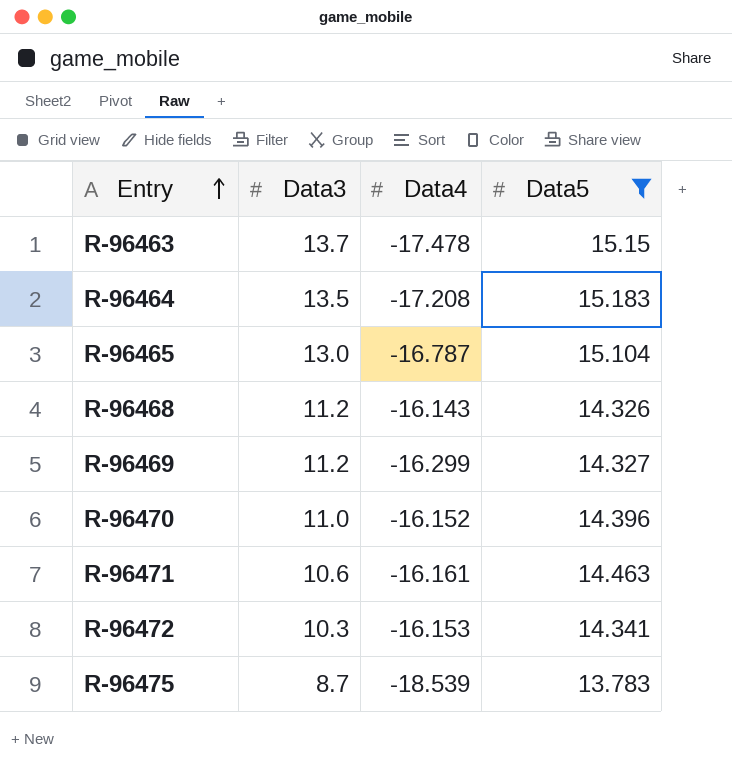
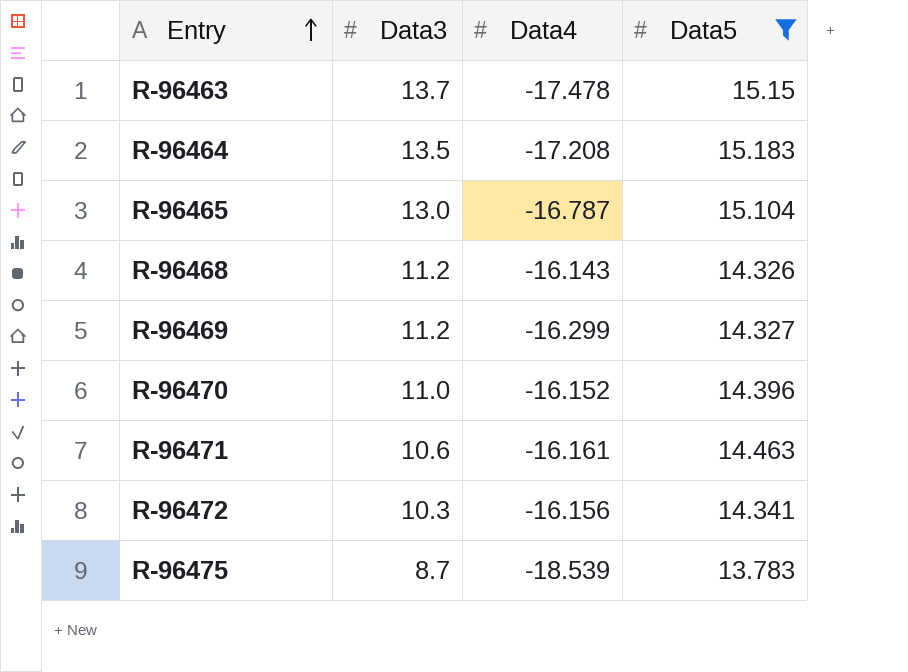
R-96472 | Data4: -16.153 -> -16.156

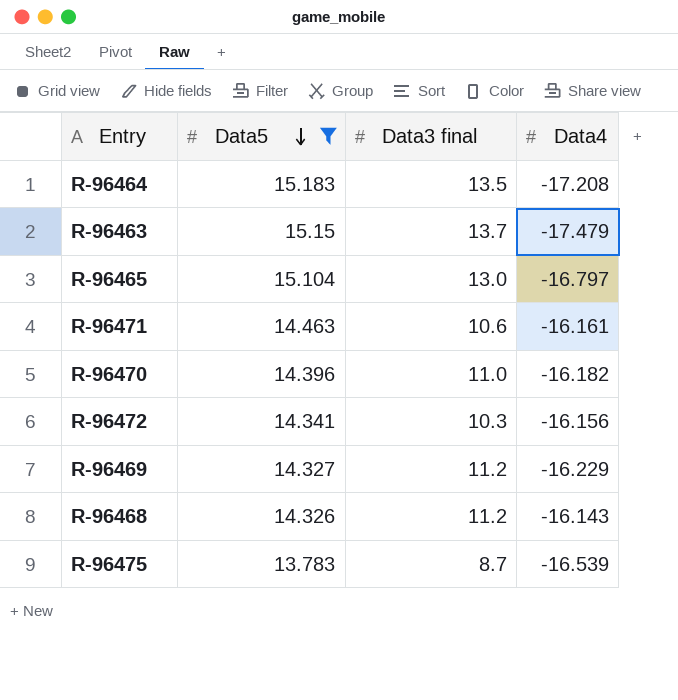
row order: Entry ascending -> Data5 descending
column Data5 | position: 4 -> 2
column name: Data3 -> Data3 final
R-96463 | Data4: -17.478 -> -17.479
R-96465 | Data4: -16.787 -> -16.797
R-96470 | Data4: -16.152 -> -16.182
R-96469 | Data4: -16.299 -> -16.229
R-96475 | Data4: -18.539 -> -16.539

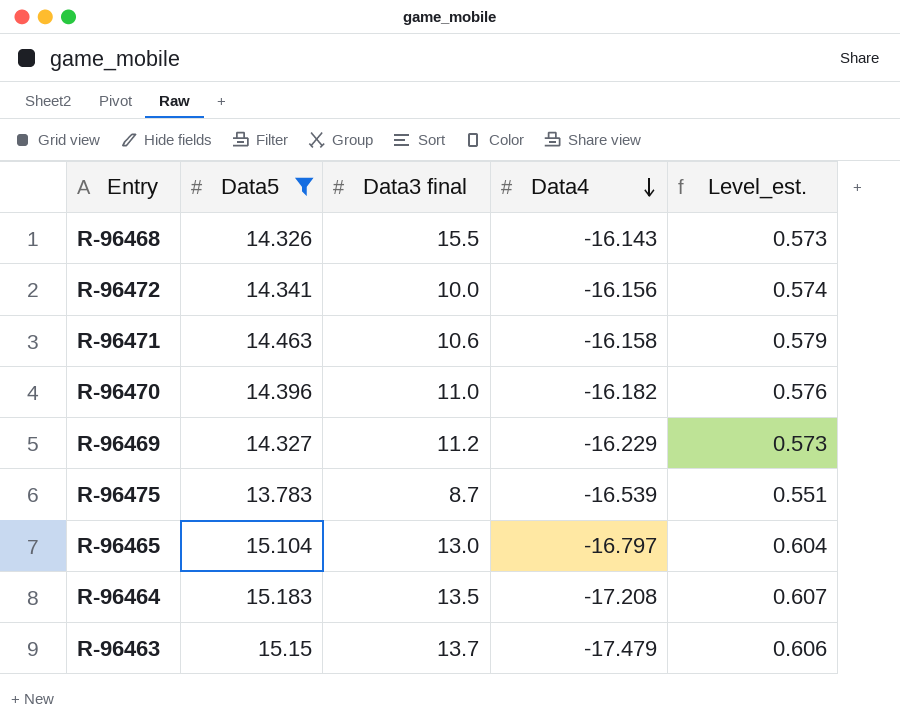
row order: Data5 descending -> Data4 descending
column Level_est. | formula: none -> [Data5] * 0.04
R-96468 | Data3 final: 11.2 -> 15.5
R-96472 | Data3 final: 10.3 -> 10.0
R-96471 | Data4: -16.161 -> -16.158

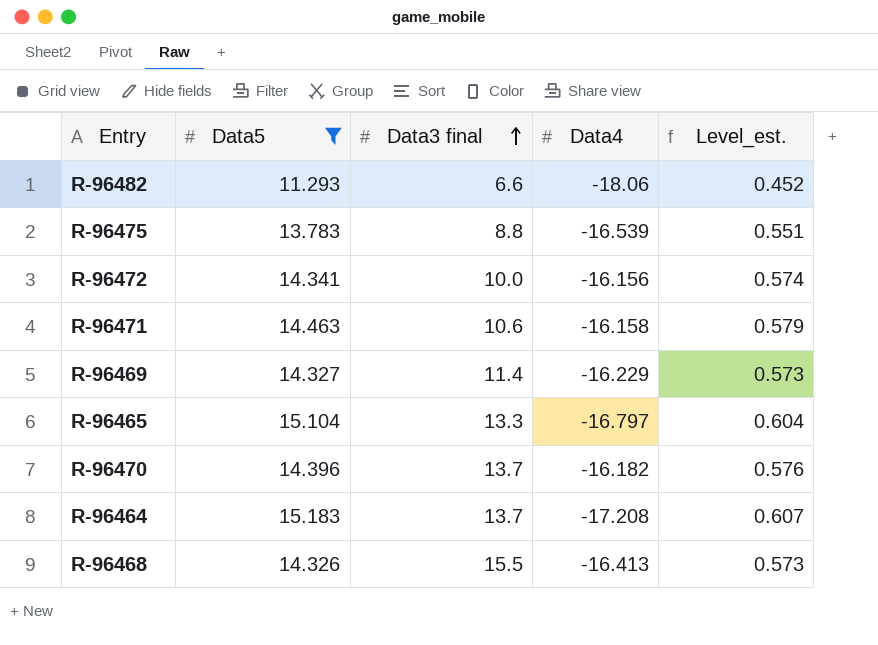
row order: Data4 descending -> Data3 final ascending
row R-96463: 15.15 | 13.7 | -17.479 | 0.606 -> none
row R-96482: none -> 11.293 | 6.6 | -18.06 | 0.452
R-96475 | Data3 final: 8.7 -> 8.8
R-96469 | Data3 final: 11.2 -> 11.4
R-96465 | Data3 final: 13.0 -> 13.3
R-96470 | Data3 final: 11.0 -> 13.7
R-96464 | Data3 final: 13.5 -> 13.7
R-96468 | Data4: -16.143 -> -16.413

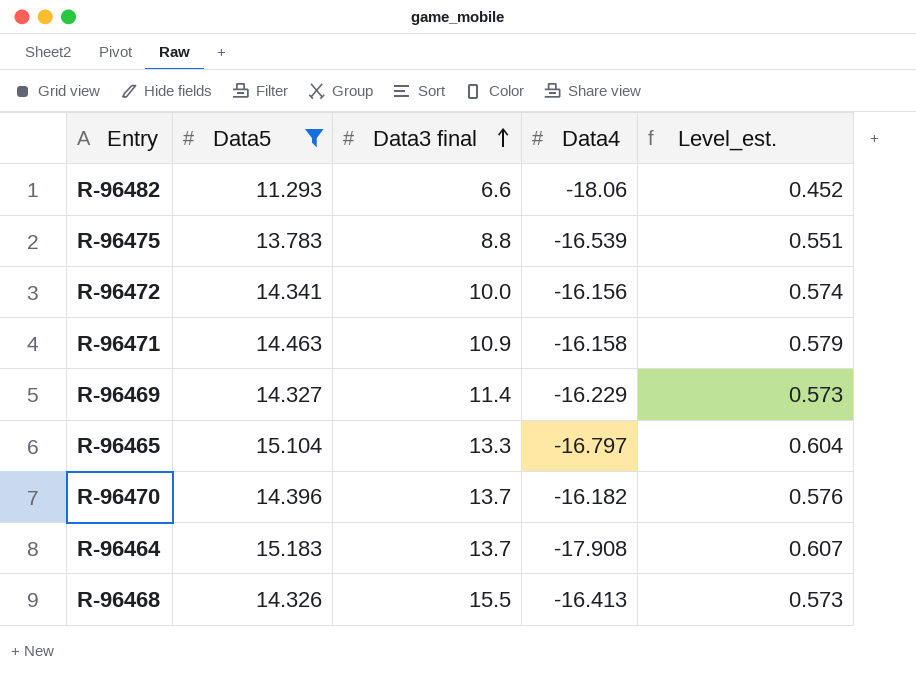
R-96471 | Data3 final: 10.6 -> 10.9
R-96464 | Data4: -17.208 -> -17.908

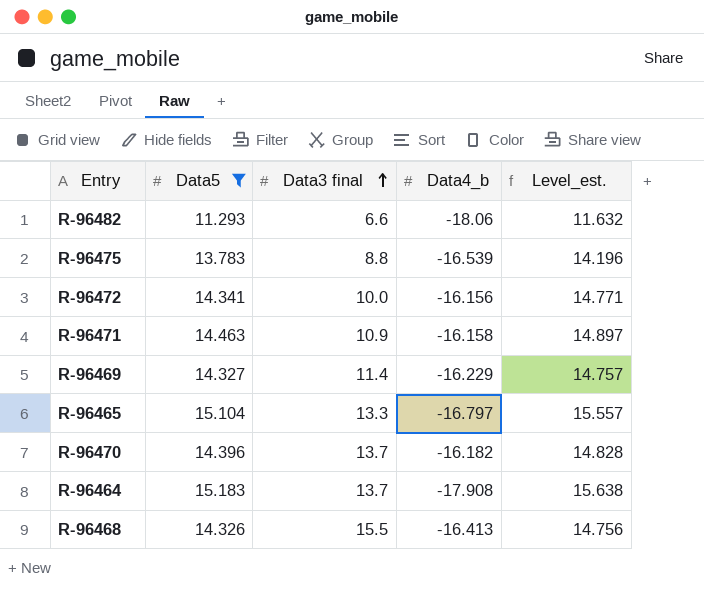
column name: Data4 -> Data4_b
column Level_est. | formula: [Data5] * 0.04 -> [Data5] * 1.03

